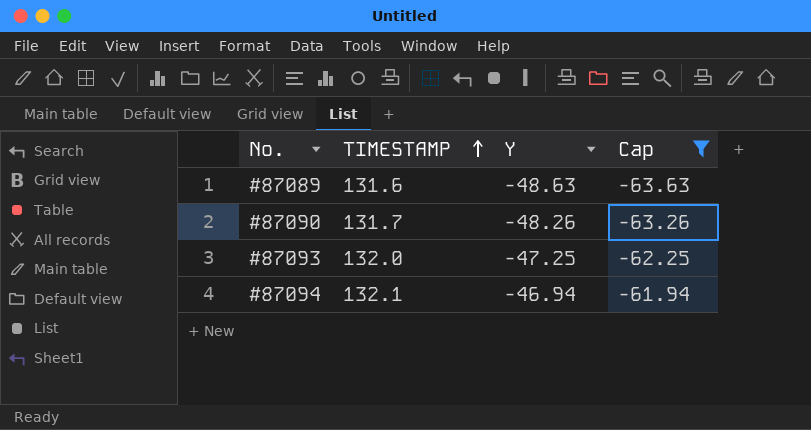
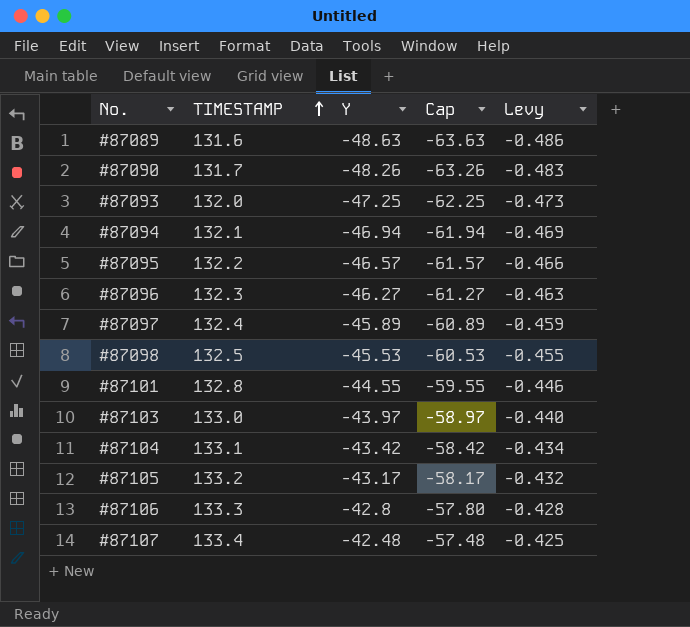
filter: Cap <= -61.94 -> none
column Levy | formula: none -> [Y] * 0.01

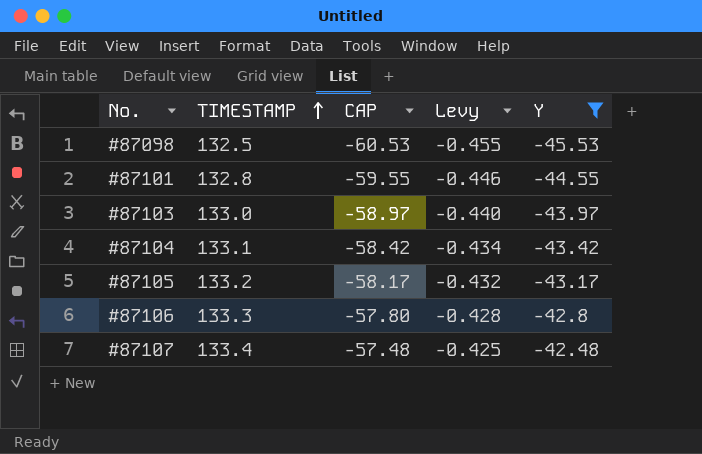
filter: none -> Y >= -45.53
column name: Cap -> CAP
column Y | position: 3 -> 5

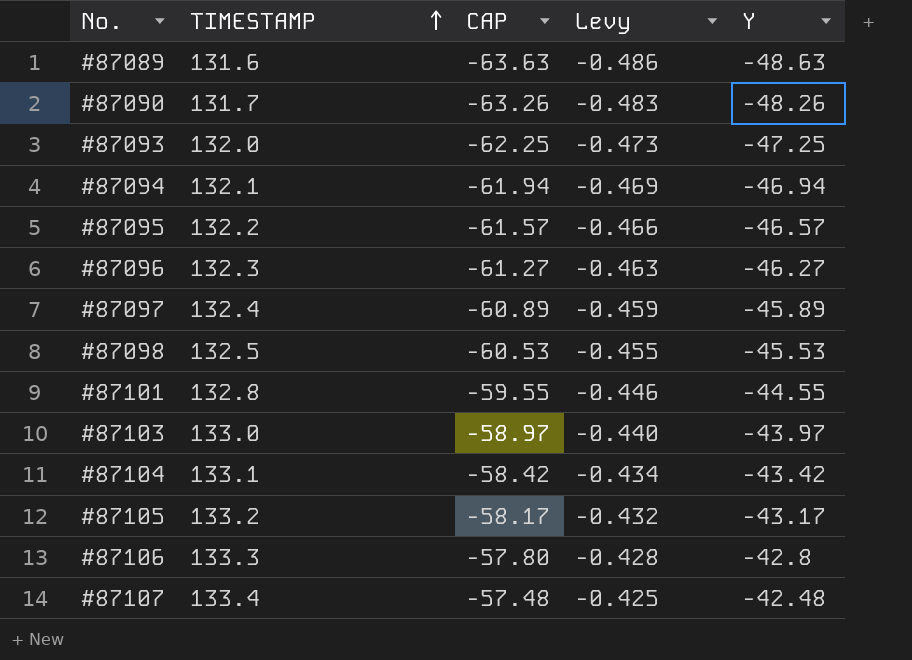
filter: Y >= -45.53 -> none

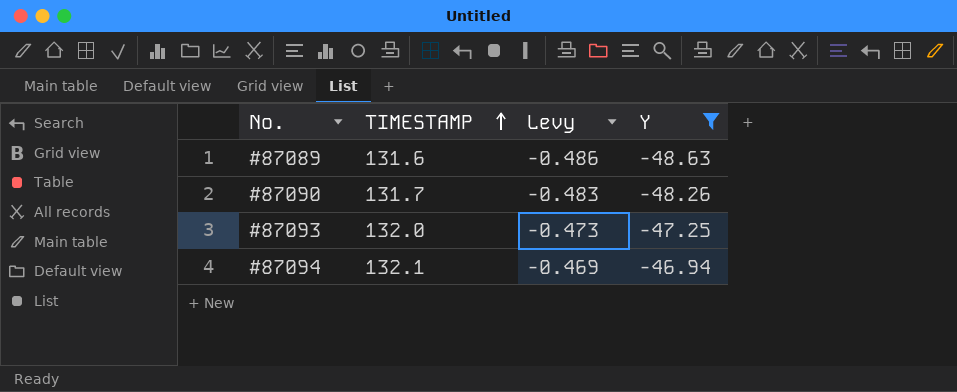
filter: none -> Y <= -46.94
column CAP | formula: [Y] - 15 -> none

